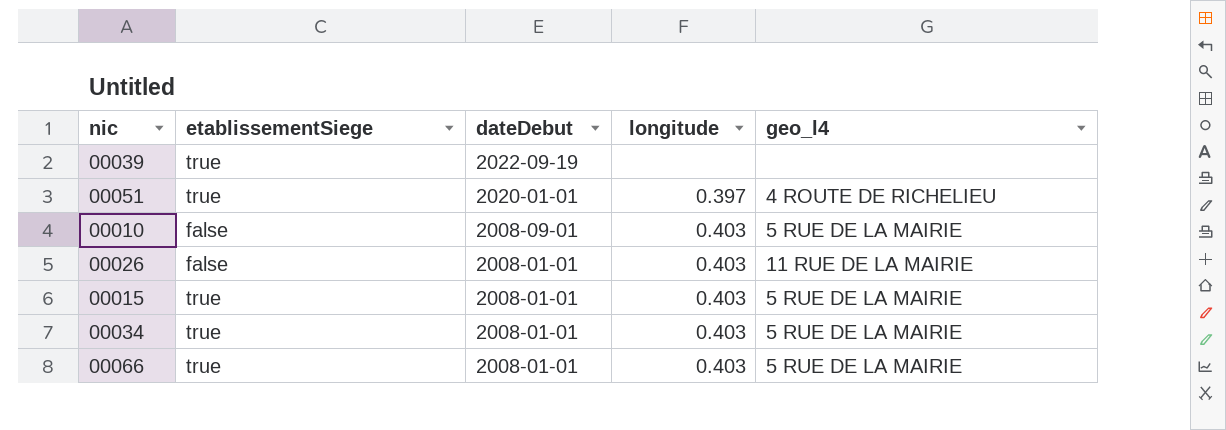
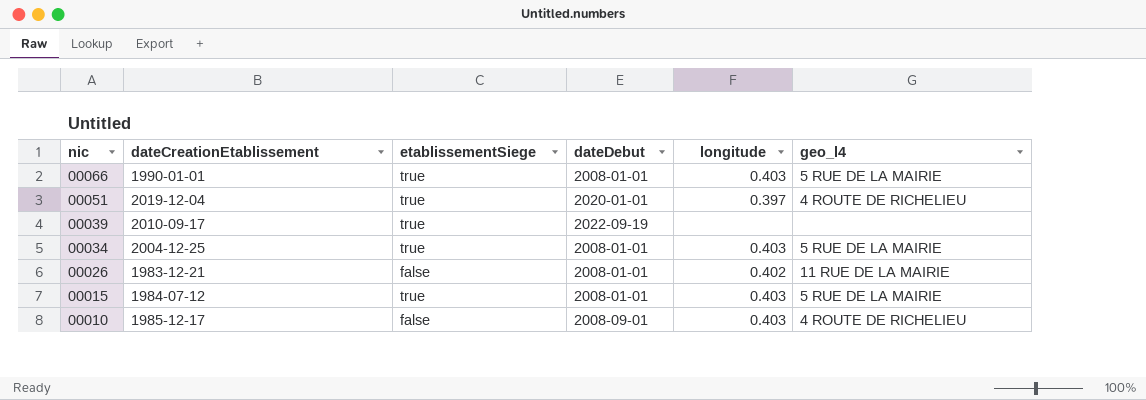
row order: dateDebut descending -> nic descending
column dateCreationEtablissement | position: none -> 2
00026 | longitude: 0.403 -> 0.402
00010 | geo_l4: 5 RUE DE LA MAIRIE -> 4 ROUTE DE RICHELIEU

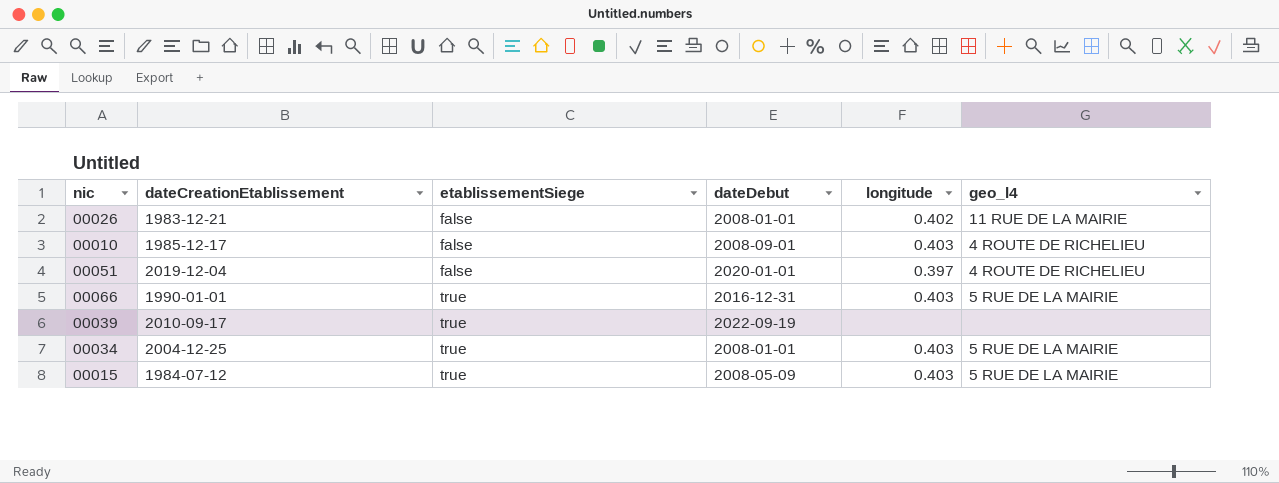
row order: nic descending -> etablissementSiege ascending
00051 | etablissementSiege: true -> false
00066 | dateDebut: 2008-01-01 -> 2016-12-31
00015 | dateDebut: 2008-01-01 -> 2008-05-09

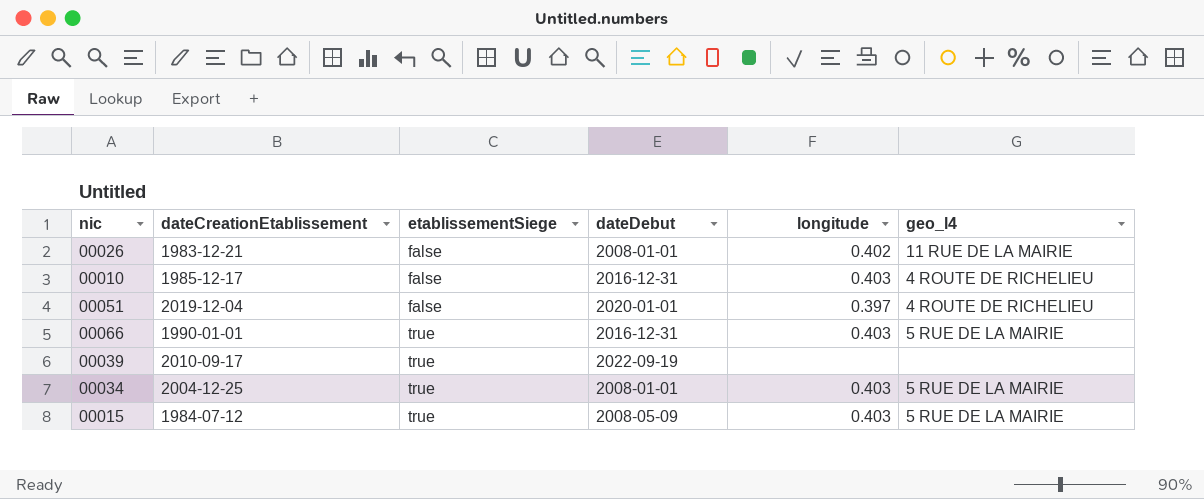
00010 | dateDebut: 2008-09-01 -> 2016-12-31

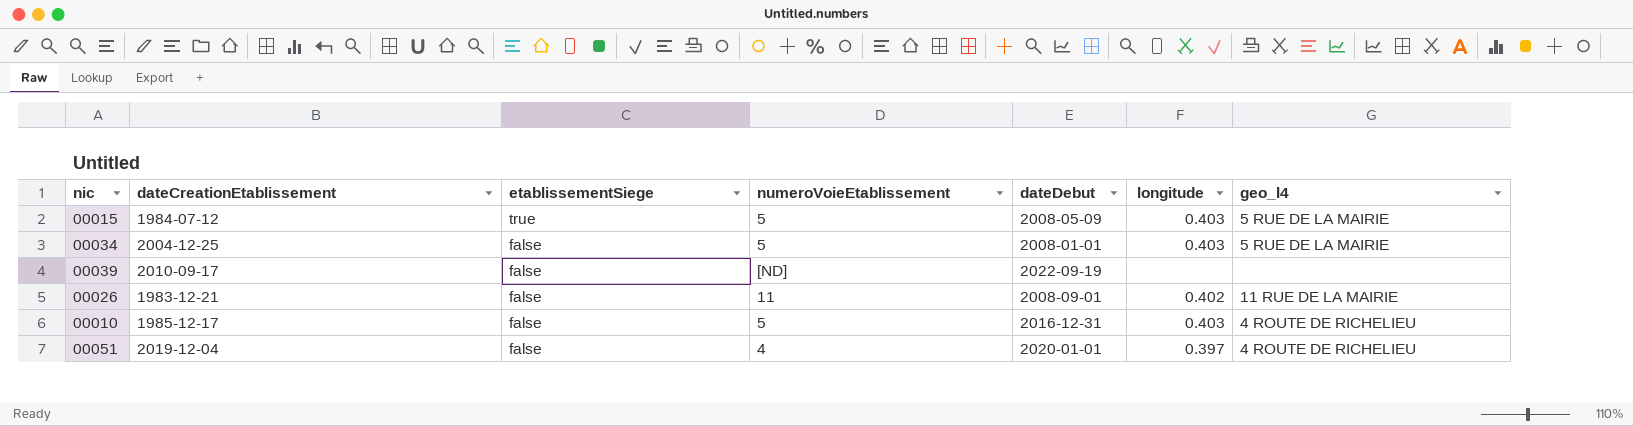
row order: etablissementSiege ascending -> etablissementSiege descending
column numeroVoieEtablissement | position: none -> 4
row 00066: 1990-01-01 | true | 2016-12-31 | 0.403 | 5 RUE DE LA MAIRIE -> none
00034 | etablissementSiege: true -> false
00039 | etablissementSiege: true -> false
00026 | dateDebut: 2008-01-01 -> 2008-09-01

